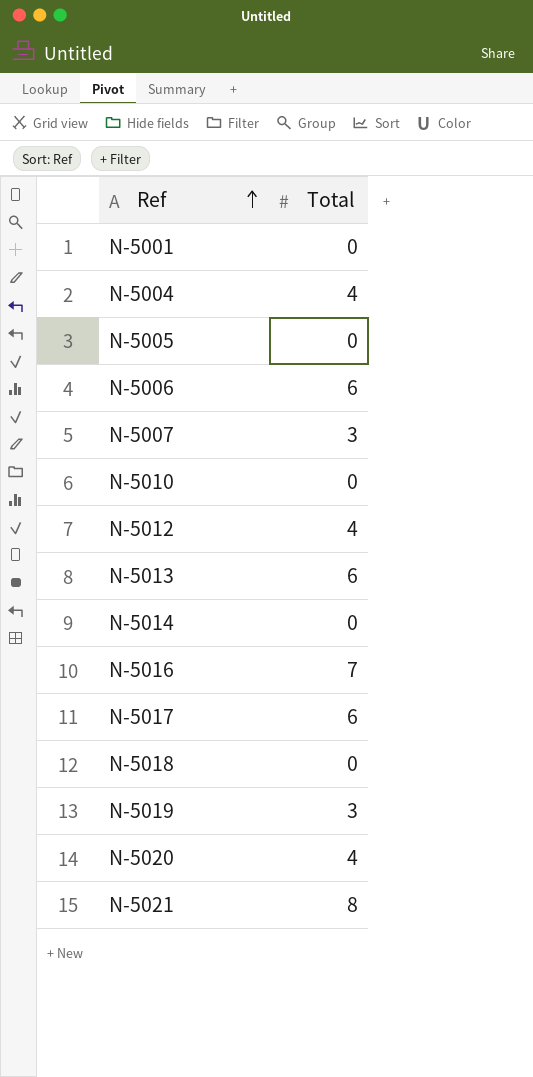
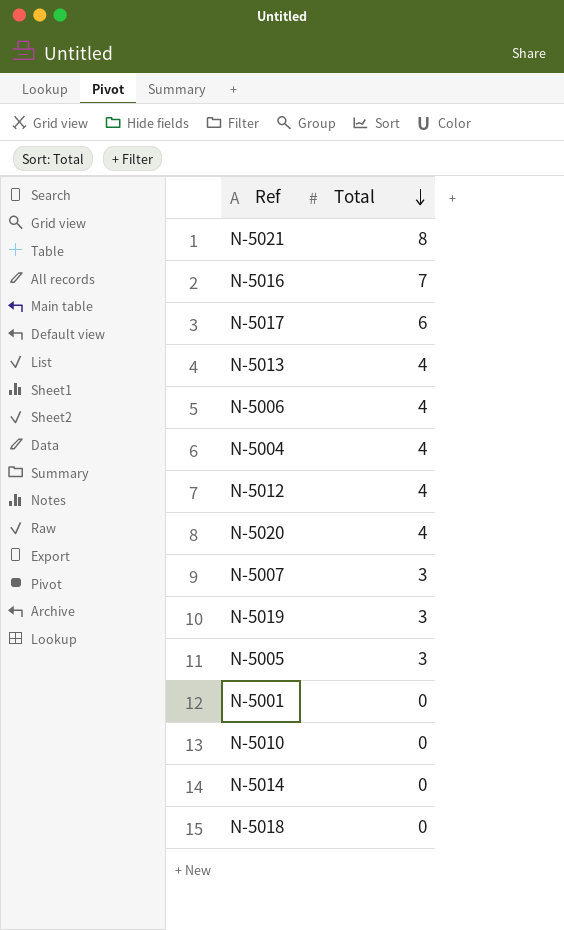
row order: Ref ascending -> Total descending
N-5013 | Total: 6 -> 4
N-5006 | Total: 6 -> 4
N-5005 | Total: 0 -> 3

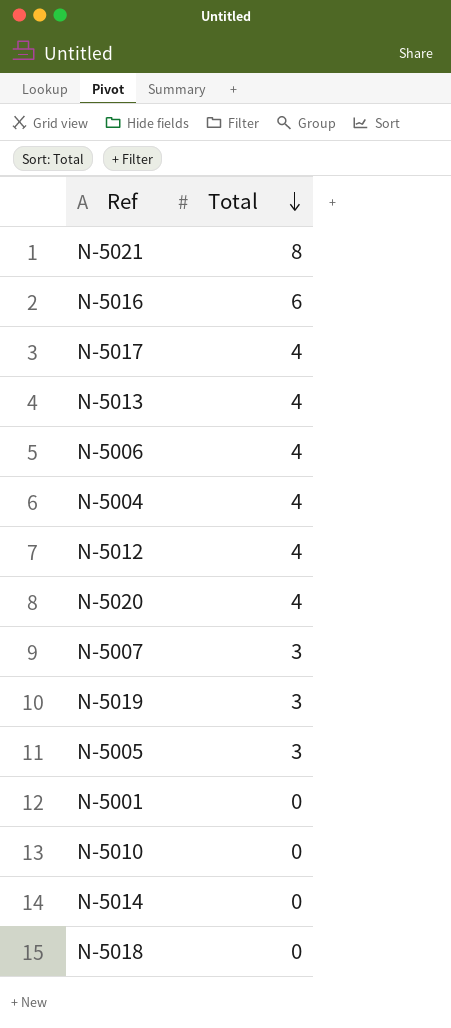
N-5016 | Total: 7 -> 6
N-5017 | Total: 6 -> 4

